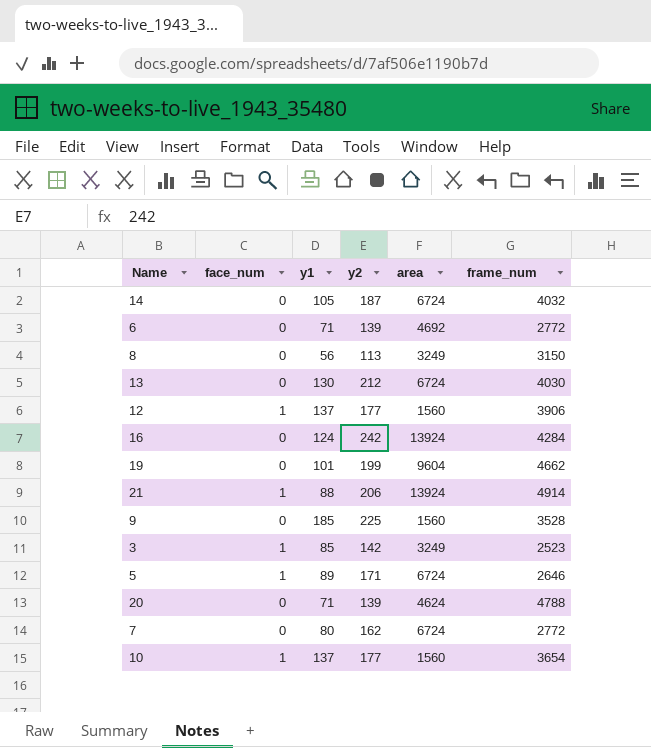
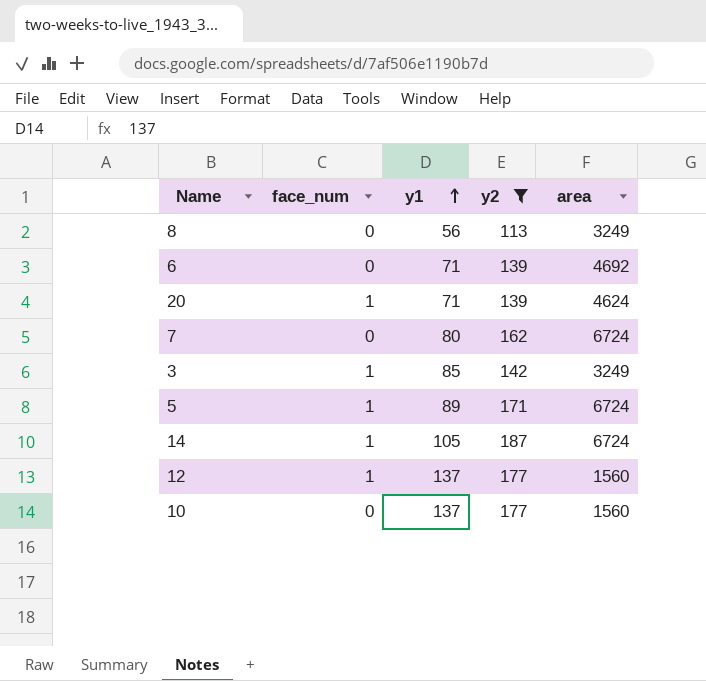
filter: none -> y2 <= 187
row order: none -> y1 ascending
column frame_num | position: 6 -> none
20 | face_num: 0 -> 1
14 | face_num: 0 -> 1
10 | face_num: 1 -> 0

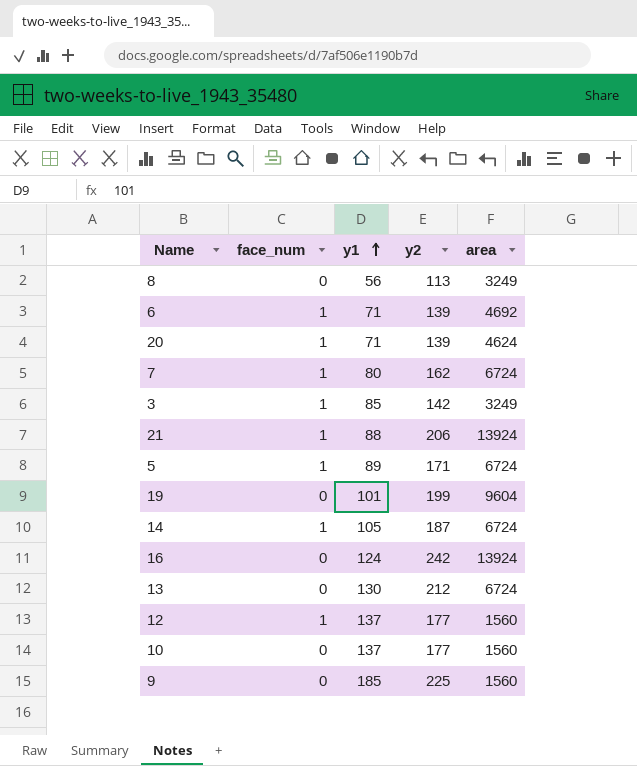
filter: y2 <= 187 -> none
6 | face_num: 0 -> 1
7 | face_num: 0 -> 1

